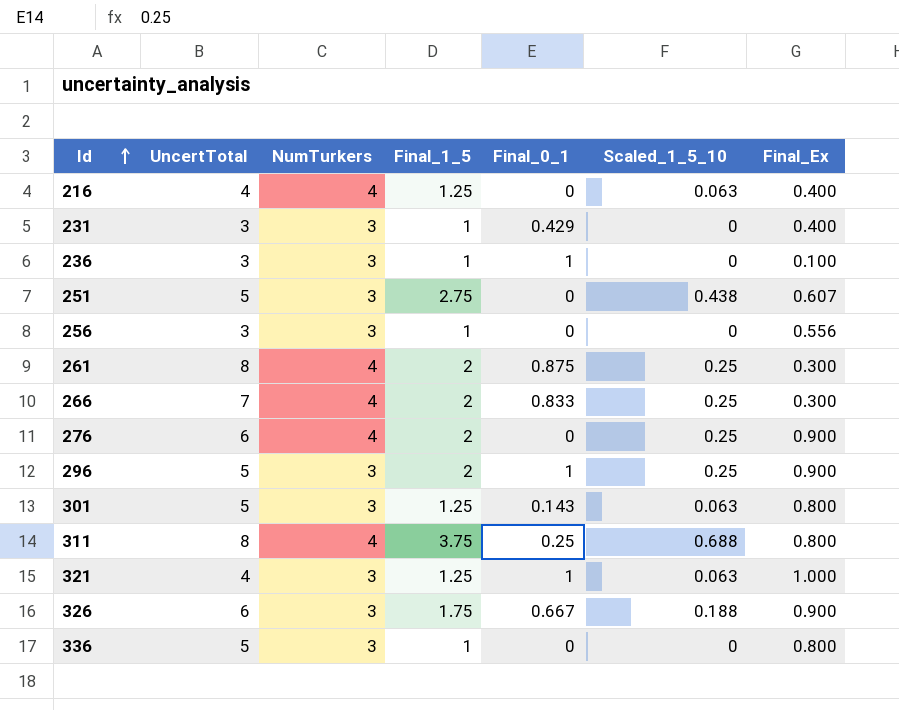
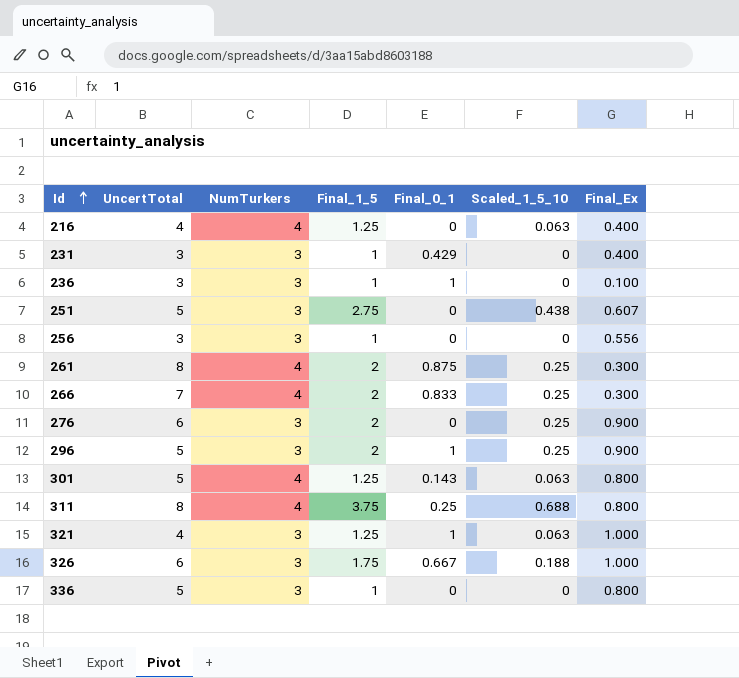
276 | NumTurkers: 4 -> 3
301 | NumTurkers: 3 -> 4
326 | Final_Ex: 0.900 -> 1.000

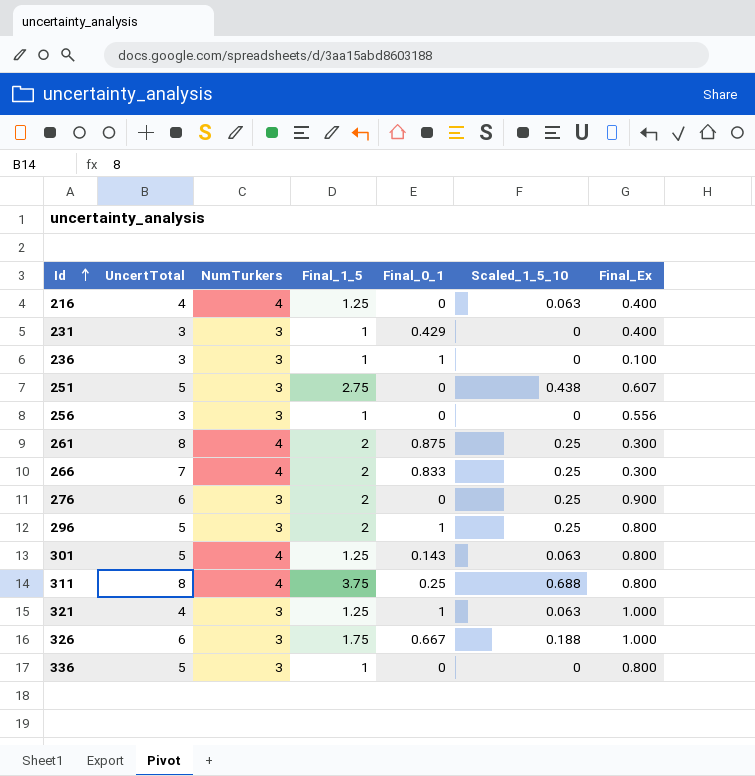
296 | Final_Ex: 0.900 -> 0.800

